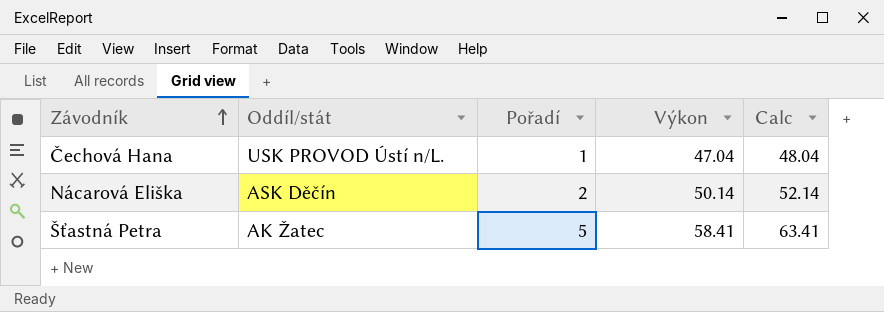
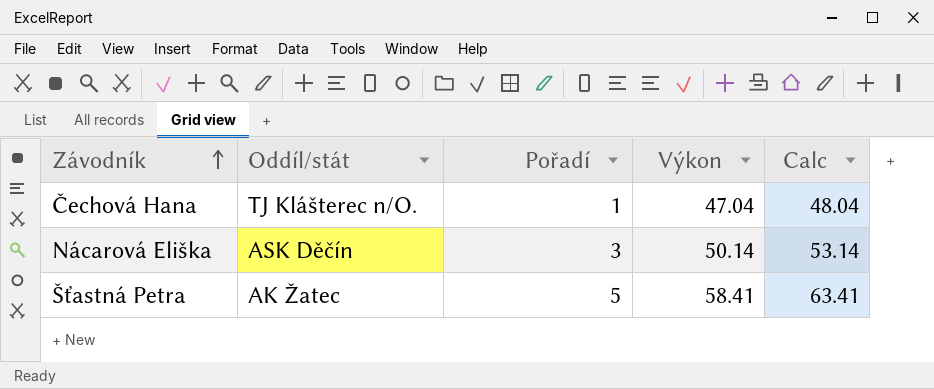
Čechová Hana | Oddíl/stát: USK PROVOD Ústí n/L. -> TJ Klášterec n/O.
Nácarová Eliška | Pořadí: 2 -> 3
Nácarová Eliška | Calc: 52.14 -> 53.14

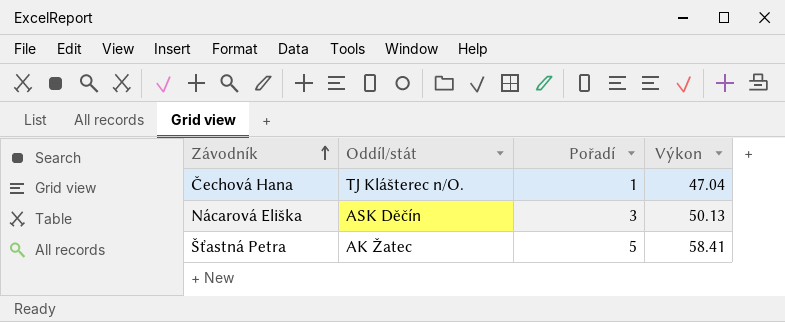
column Calc | formula: [Pořadí] + [Výkon] -> none
Nácarová Eliška | Výkon: 50.14 -> 50.13

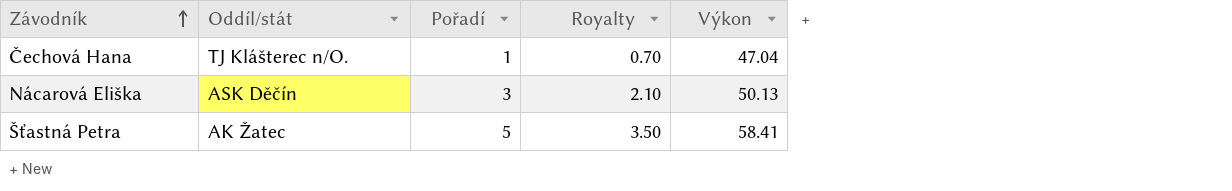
column Royalty | formula: none -> [Pořadí] * 0.7

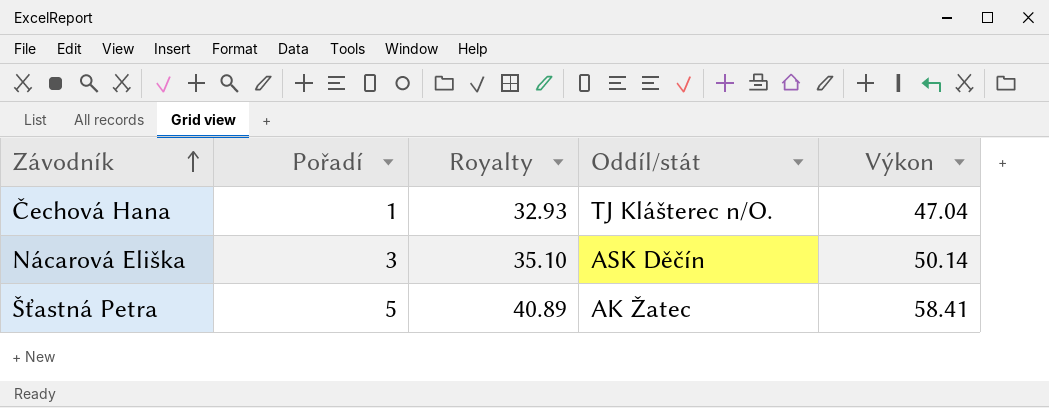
column Royalty | formula: [Pořadí] * 0.7 -> [Výkon] * 0.7
column Oddíl/stát | position: 2 -> 4
Nácarová Eliška | Výkon: 50.13 -> 50.14

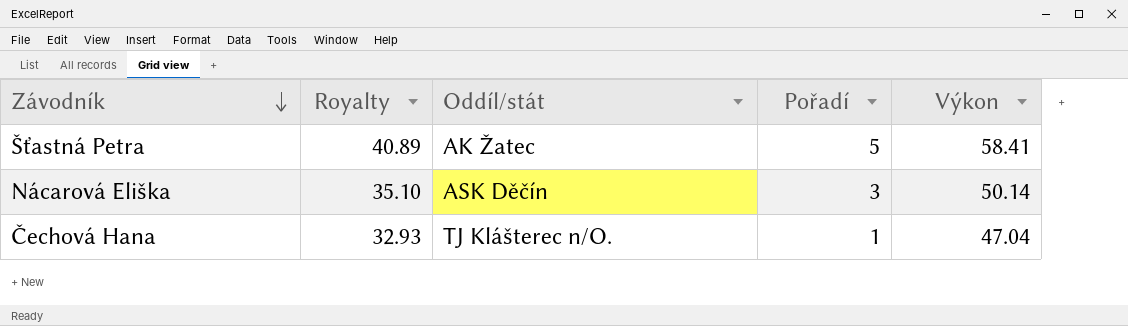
row order: Závodník ascending -> Závodník descending
column Pořadí | position: 2 -> 4

